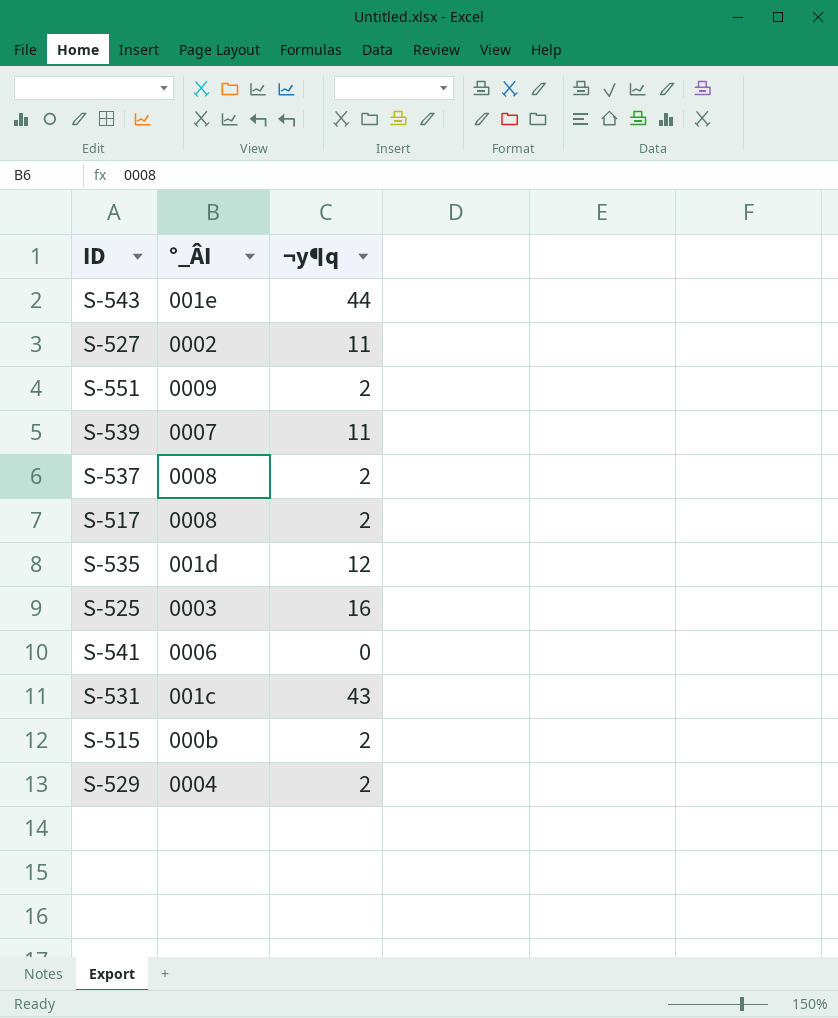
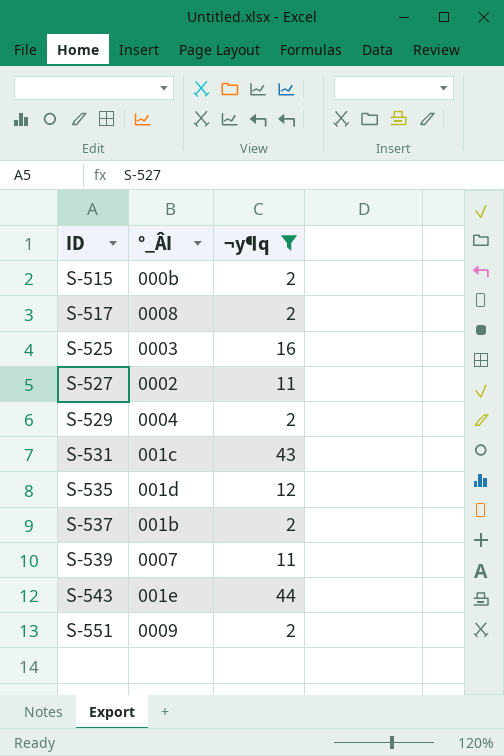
filter: none -> ¬y¶q != 0
row order: none -> ID ascending
S-537 | °_ÂI: 0008 -> 001b

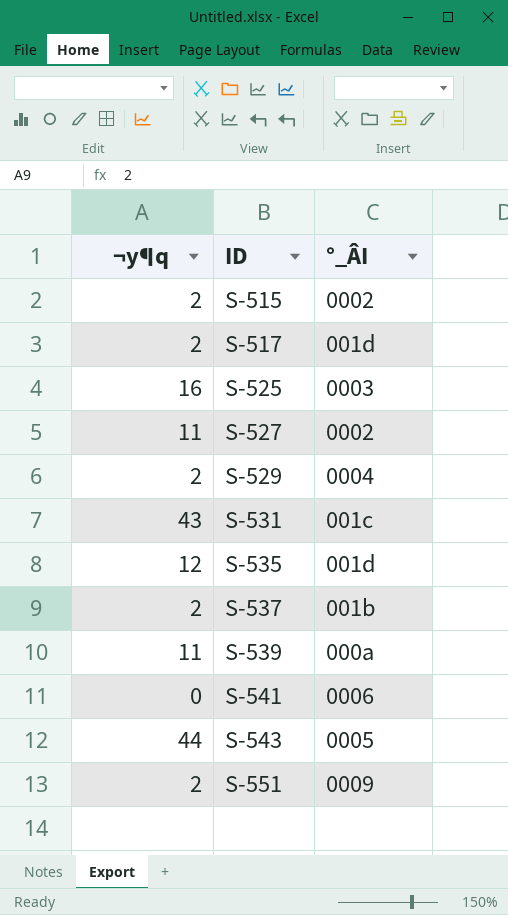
filter: ¬y¶q != 0 -> none
column ¬y¶q | position: 3 -> 1
S-515 | °_ÂI: 000b -> 0002
S-517 | °_ÂI: 0008 -> 001d
S-539 | °_ÂI: 0007 -> 000a
S-543 | °_ÂI: 001e -> 0005

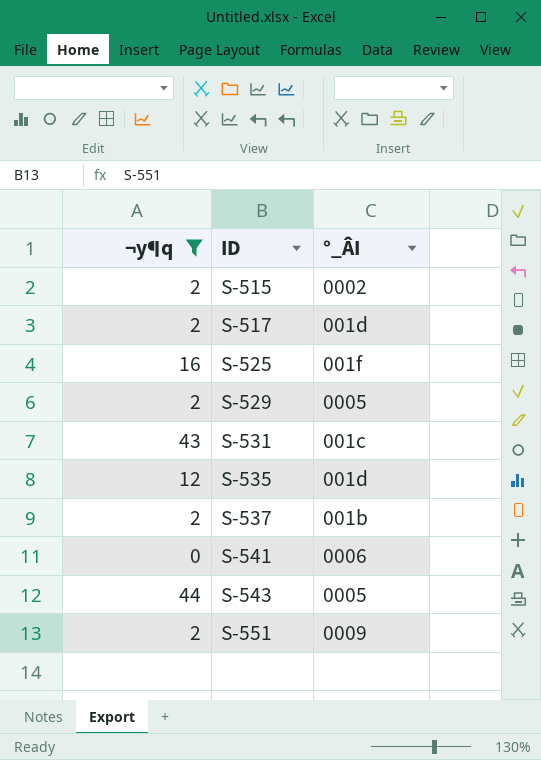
filter: none -> ¬y¶q != 11
S-525 | °_ÂI: 0003 -> 001f
S-529 | °_ÂI: 0004 -> 0005

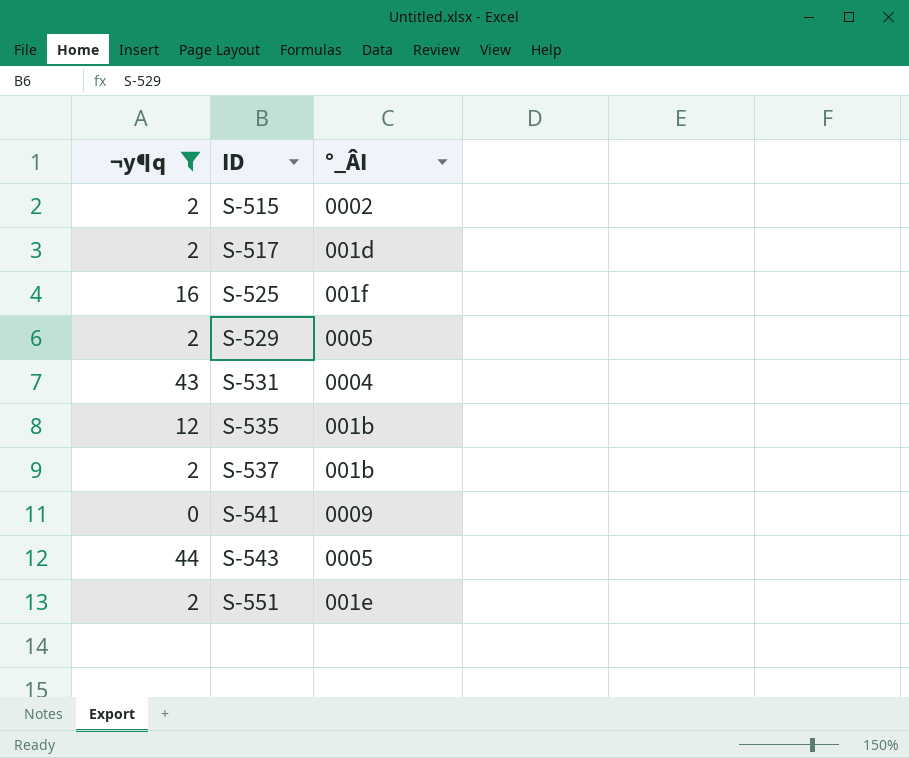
S-531 | °_ÂI: 001c -> 0004
S-535 | °_ÂI: 001d -> 001b
S-541 | °_ÂI: 0006 -> 0009
S-551 | °_ÂI: 0009 -> 001e

